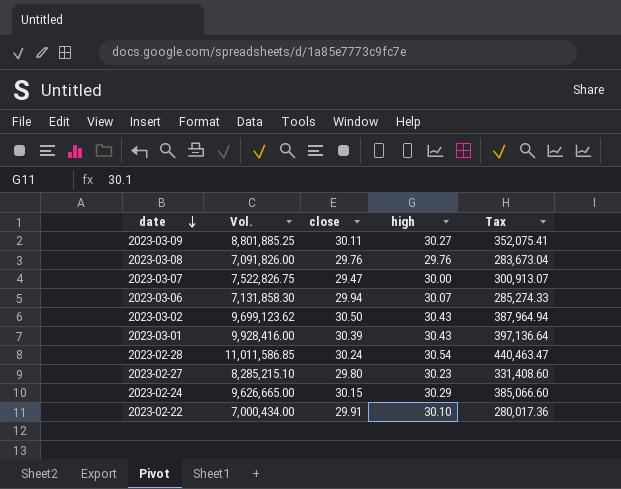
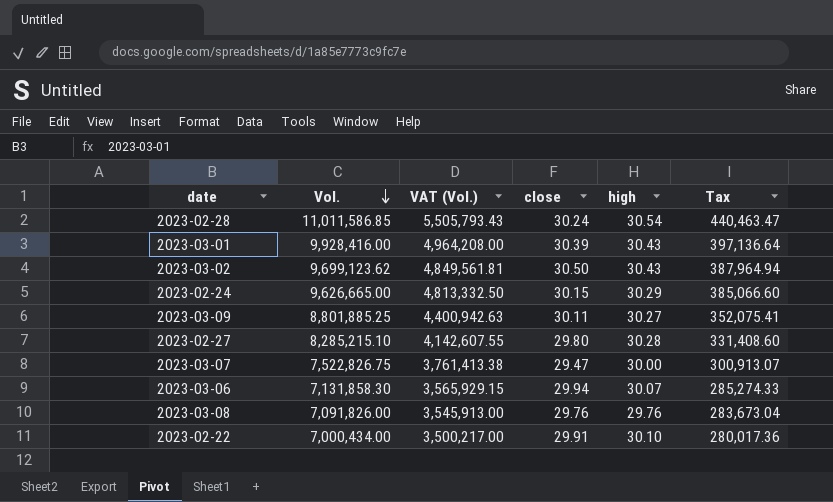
row order: date descending -> Vol. descending
column VAT (Vol.) | formula: none -> [Vol.] * 0.5
2023-02-27 | high: 30.23 -> 30.28

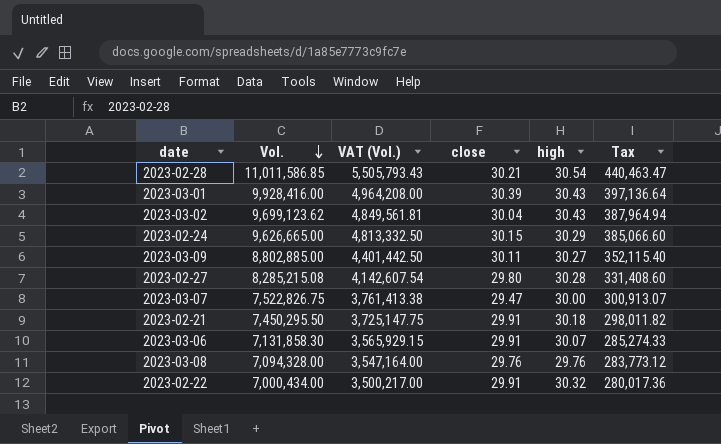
2023-02-28 | close: 30.24 -> 30.21
2023-03-02 | close: 30.50 -> 30.04
2023-03-09 | Vol.: 8,801,885.25 -> 8,802,885.00
2023-03-09 | VAT (Vol.): 4,400,942.63 -> 4,401,442.50
2023-03-09 | Tax: 352,075.41 -> 352,115.40
2023-02-27 | Vol.: 8,285,215.10 -> 8,285,215.08
2023-02-27 | VAT (Vol.): 4,142,607.55 -> 4,142,607.54
row 2023-02-21: none -> 7,450,295.50 | 3,725,147.75 | 29.91 | 30.18 | 298,011.82
2023-03-06 | close: 29.94 -> 29.91
2023-03-08 | Vol.: 7,091,826.00 -> 7,094,328.00
2023-03-08 | VAT (Vol.): 3,545,913.00 -> 3,547,164.00
2023-03-08 | Tax: 283,673.04 -> 283,773.12
2023-02-22 | high: 30.10 -> 30.32

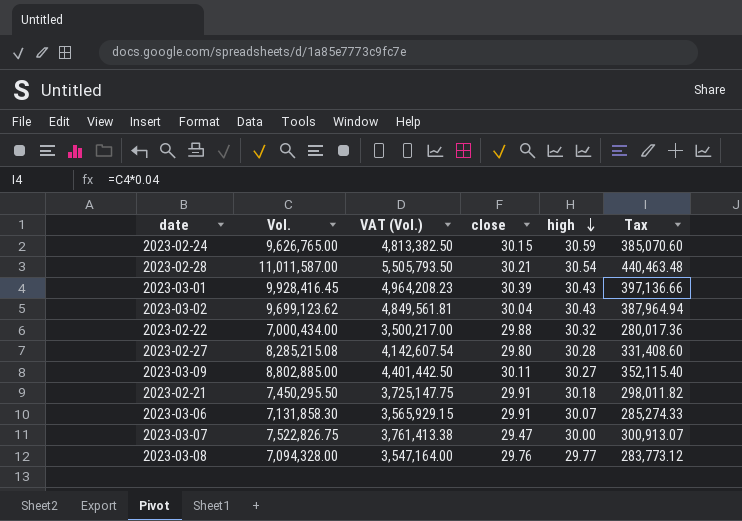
row order: Vol. descending -> high descending
2023-02-24 | Vol.: 9,626,665.00 -> 9,626,765.00
2023-02-24 | VAT (Vol.): 4,813,332.50 -> 4,813,382.50
2023-02-24 | high: 30.29 -> 30.59
2023-02-24 | Tax: 385,066.60 -> 385,070.60
2023-02-28 | Vol.: 11,011,586.85 -> 11,011,587.00
2023-02-28 | VAT (Vol.): 5,505,793.43 -> 5,505,793.50
2023-02-28 | Tax: 440,463.47 -> 440,463.48
2023-03-01 | Vol.: 9,928,416.00 -> 9,928,416.45
2023-03-01 | VAT (Vol.): 4,964,208.00 -> 4,964,208.23
2023-03-01 | Tax: 397,136.64 -> 397,136.66
2023-02-22 | close: 29.91 -> 29.88
2023-03-08 | high: 29.76 -> 29.77

